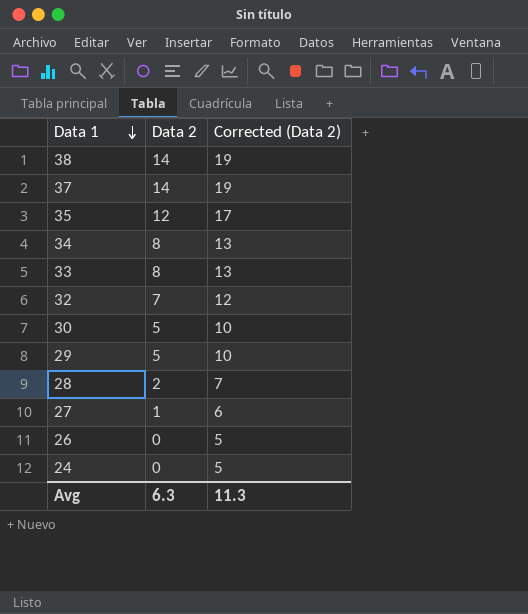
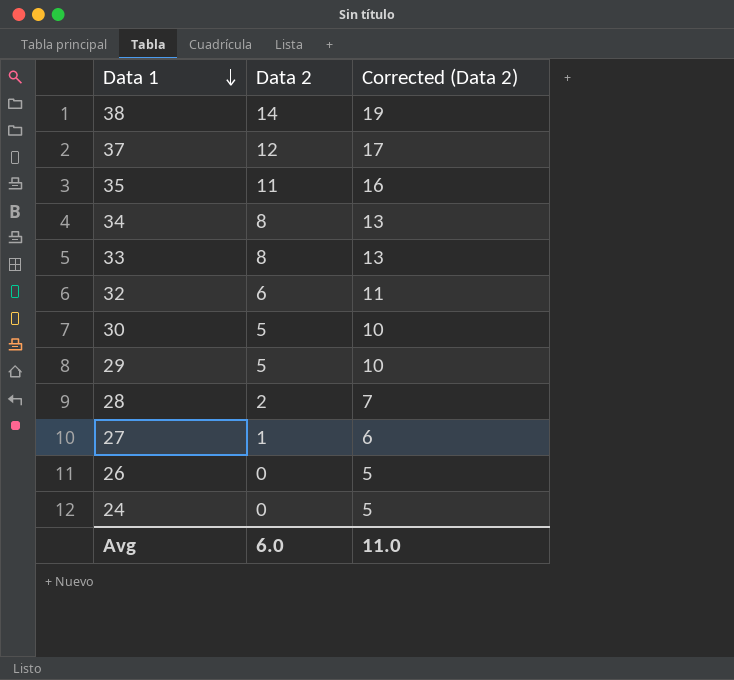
37 | Data 2: 14 -> 12
37 | Corrected (Data 2): 19 -> 17
35 | Data 2: 12 -> 11
35 | Corrected (Data 2): 17 -> 16
32 | Data 2: 7 -> 6
32 | Corrected (Data 2): 12 -> 11
Avg | Data 2: 6.3 -> 6.0
Avg | Corrected (Data 2): 11.3 -> 11.0

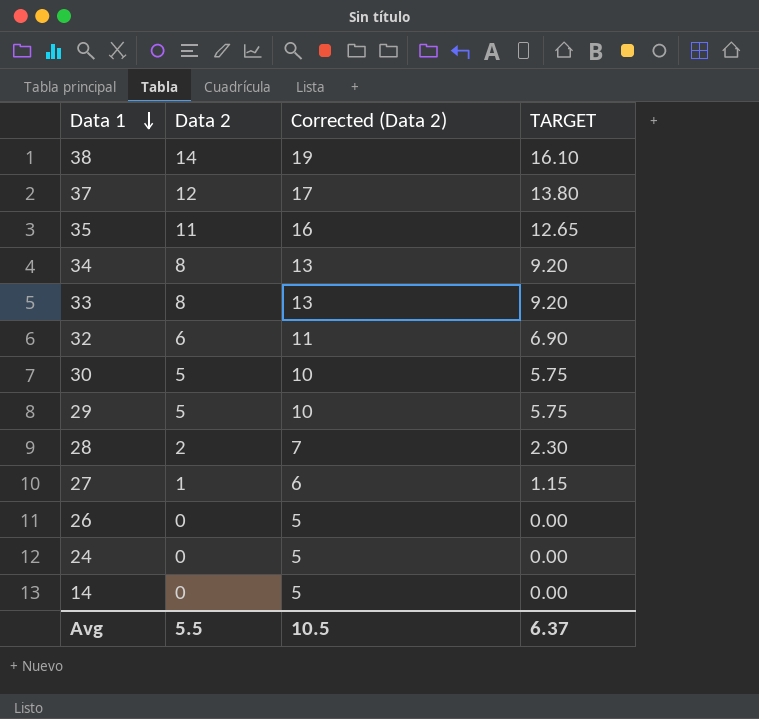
column TARGET | formula: none -> [Data 2] * 1.15
row 14: none -> 0 | 5 | 0.00
Avg | Data 2: 6.0 -> 5.5
Avg | Corrected (Data 2): 11.0 -> 10.5

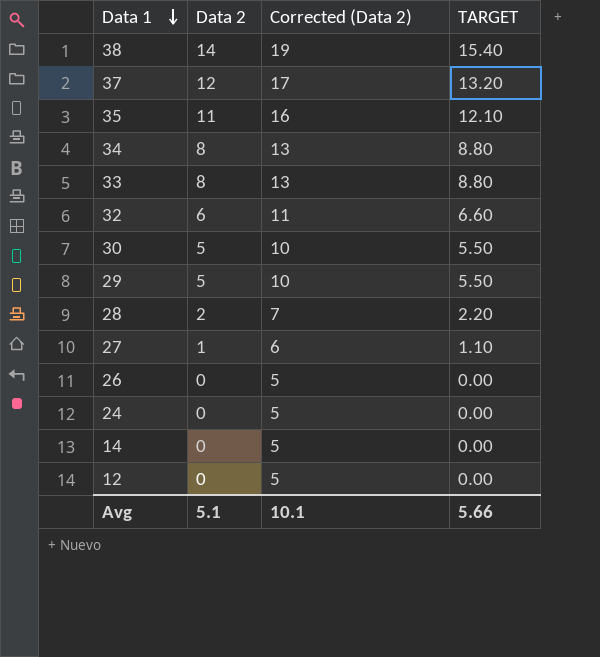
column TARGET | formula: [Data 2] * 1.15 -> [Data 2] * 1.1
row 12: none -> 0 | 5 | 0.00
Avg | Data 2: 5.5 -> 5.1
Avg | Corrected (Data 2): 10.5 -> 10.1
Avg | TARGET: 6.37 -> 5.66

